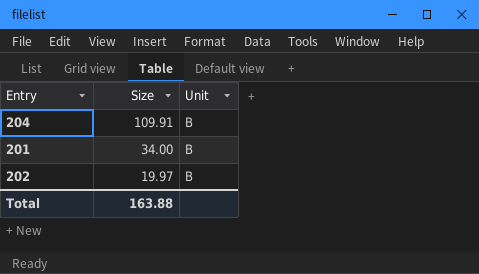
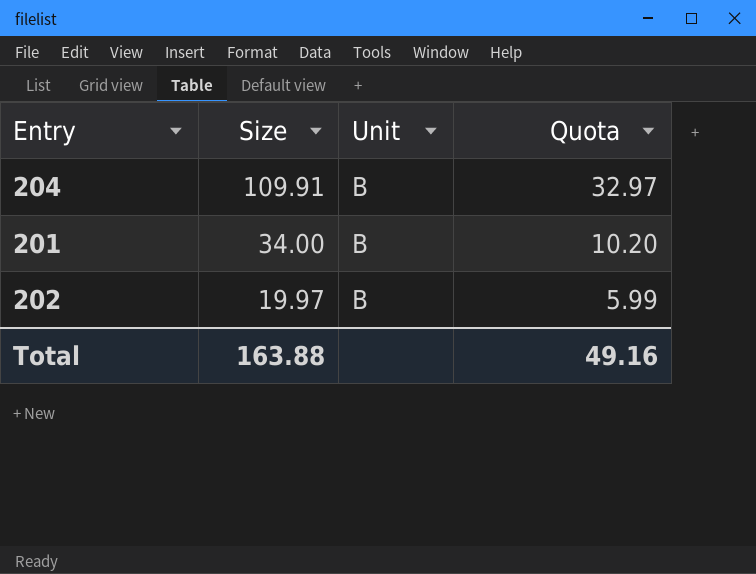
column Quota | formula: none -> [Size] * 0.3

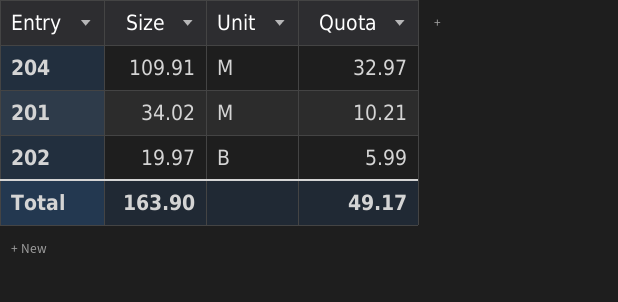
204 | Unit: B -> M
201 | Size: 34.00 -> 34.02
201 | Unit: B -> M
201 | Quota: 10.20 -> 10.21
Total | Size: 163.88 -> 163.90
Total | Quota: 49.16 -> 49.17

